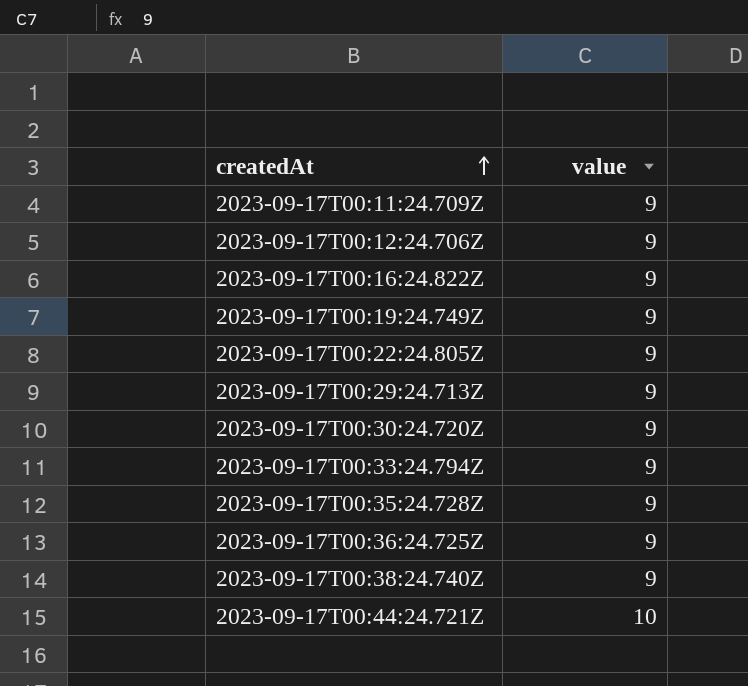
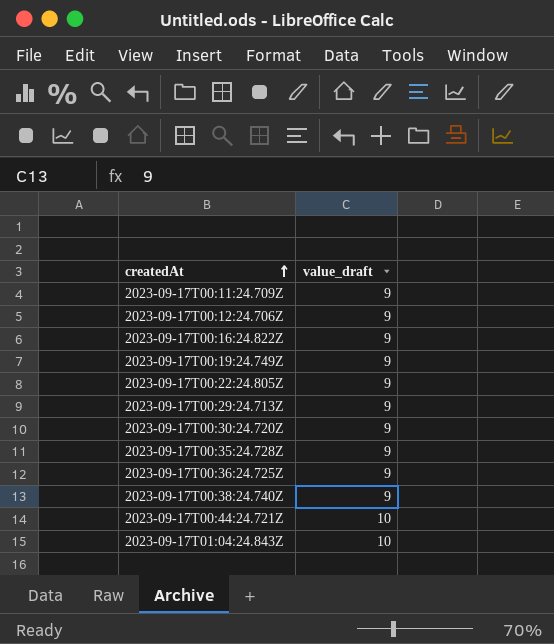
column name: value -> value_draft
row 2023-09-17T00:33:24.794Z: 9 -> none
row 2023-09-17T01:04:24.843Z: none -> 10

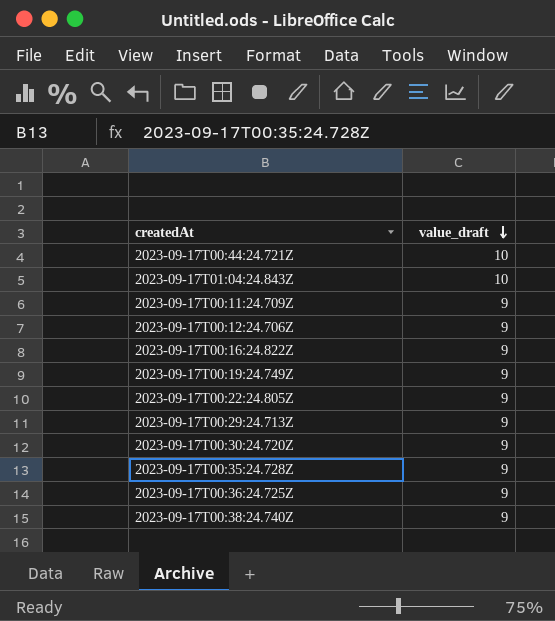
row order: createdAt ascending -> value_draft descending

